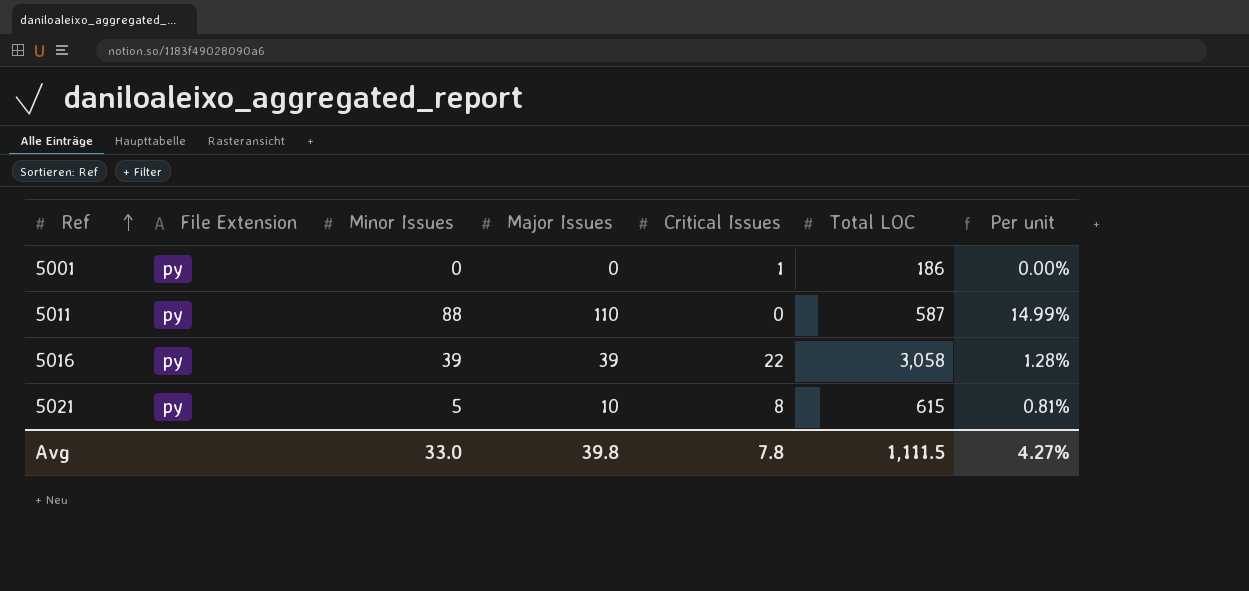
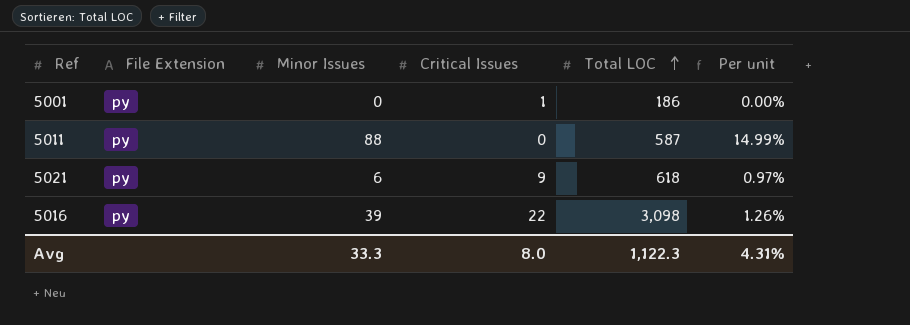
row order: Ref ascending -> Total LOC ascending
column Major Issues | position: 4 -> none
5021 | Minor Issues: 5 -> 6
5021 | Critical Issues: 8 -> 9
5021 | Total LOC: 615 -> 618
5021 | Per unit: 0.81% -> 0.97%
5016 | Total LOC: 3,058 -> 3,098
5016 | Per unit: 1.28% -> 1.26%
Avg | Minor Issues: 33.0 -> 33.3
Avg | Critical Issues: 7.8 -> 8.0
Avg | Total LOC: 1,111.5 -> 1,122.3
Avg | Per unit: 4.27% -> 4.31%

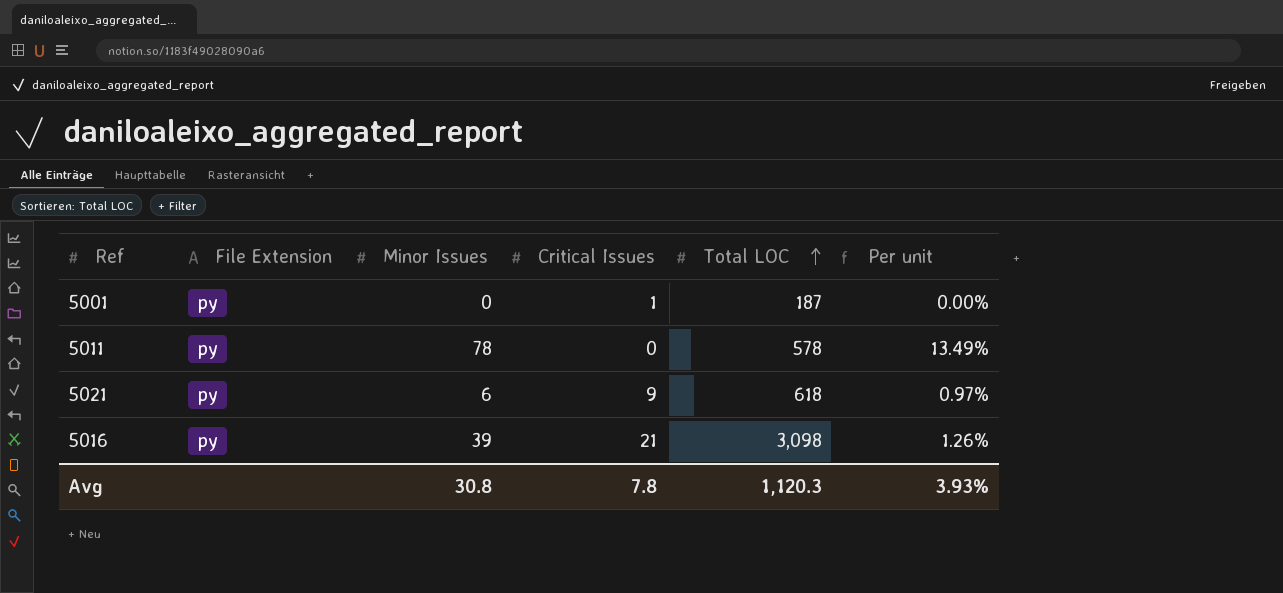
5001 | Total LOC: 186 -> 187
5011 | Minor Issues: 88 -> 78
5011 | Total LOC: 587 -> 578
5011 | Per unit: 14.99% -> 13.49%
5016 | Critical Issues: 22 -> 21
Avg | Minor Issues: 33.3 -> 30.8
Avg | Critical Issues: 8.0 -> 7.8
Avg | Total LOC: 1,122.3 -> 1,120.3
Avg | Per unit: 4.31% -> 3.93%

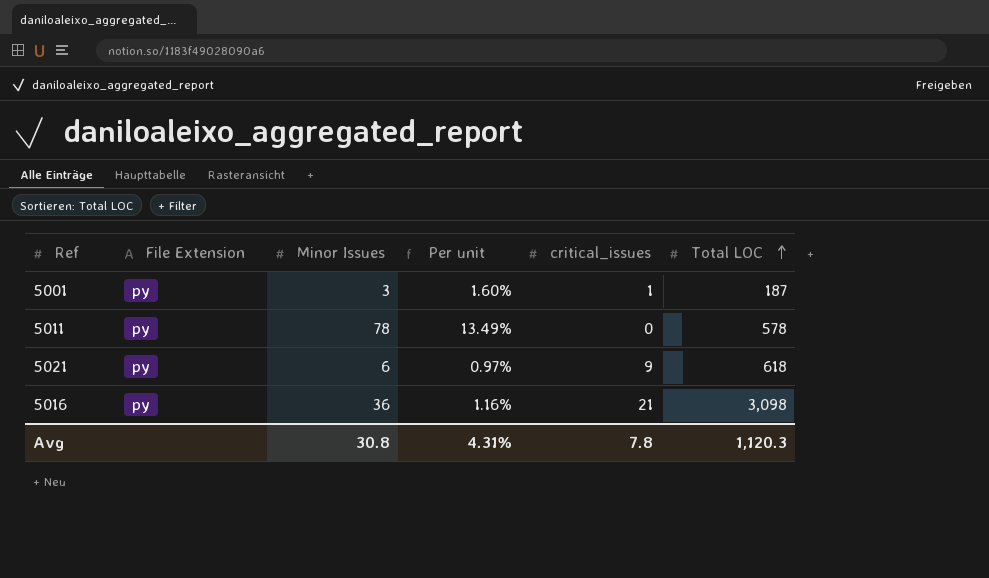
column Per unit | position: 6 -> 4
column name: Critical Issues -> critical_issues
5001 | Minor Issues: 0 -> 3
5001 | Per unit: 0.00% -> 1.60%
5016 | Minor Issues: 39 -> 36
5016 | Per unit: 1.26% -> 1.16%
Avg | Per unit: 3.93% -> 4.31%

